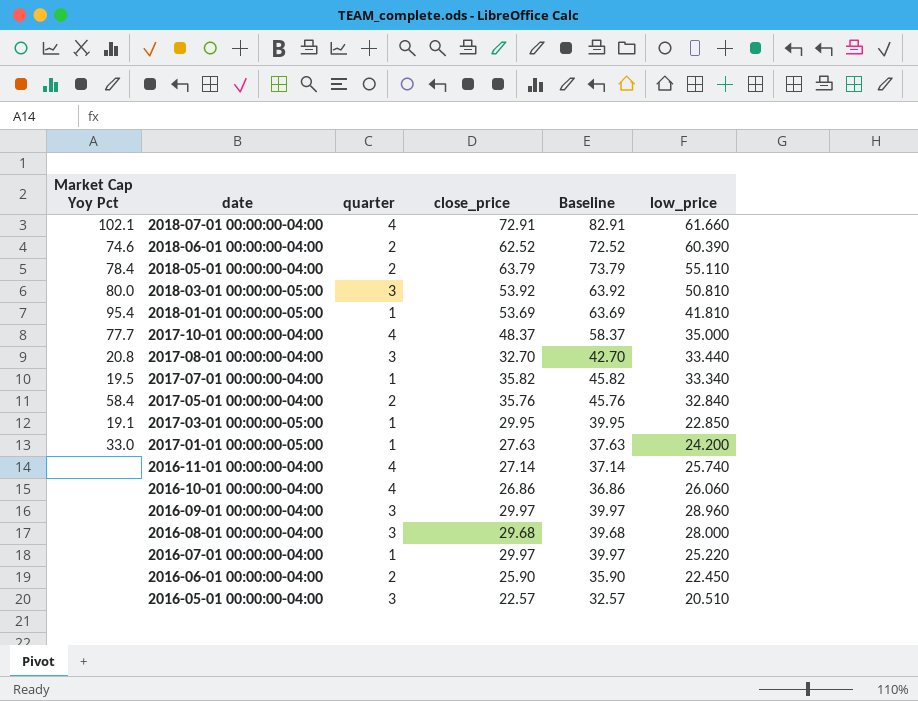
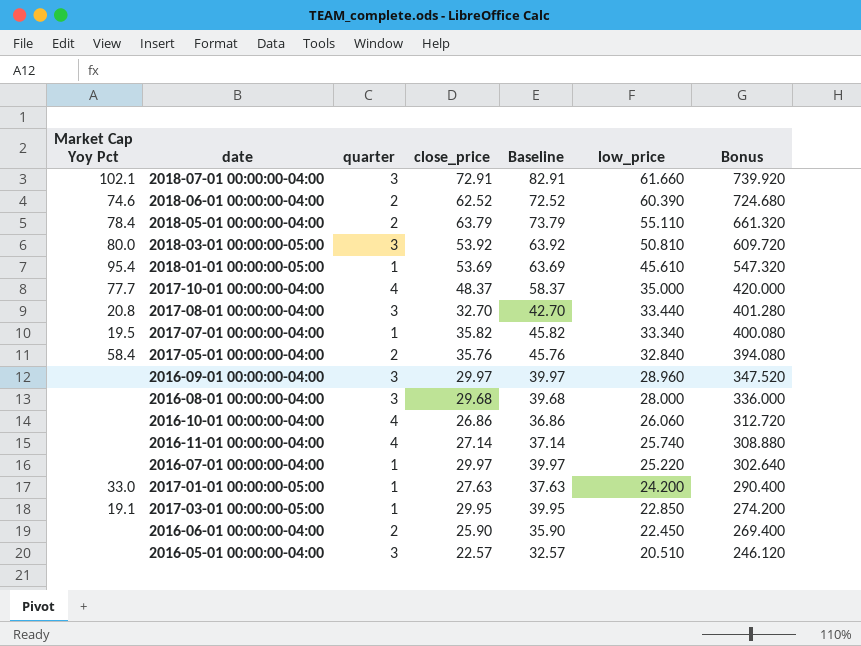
row order: date descending -> low_price descending
column Bonus | formula: none -> [low_price] * 12
2018-07-01 00:00:00-04:00 | quarter: 4 -> 3
2018-01-01 00:00:00-05:00 | low_price: 41.810 -> 45.610

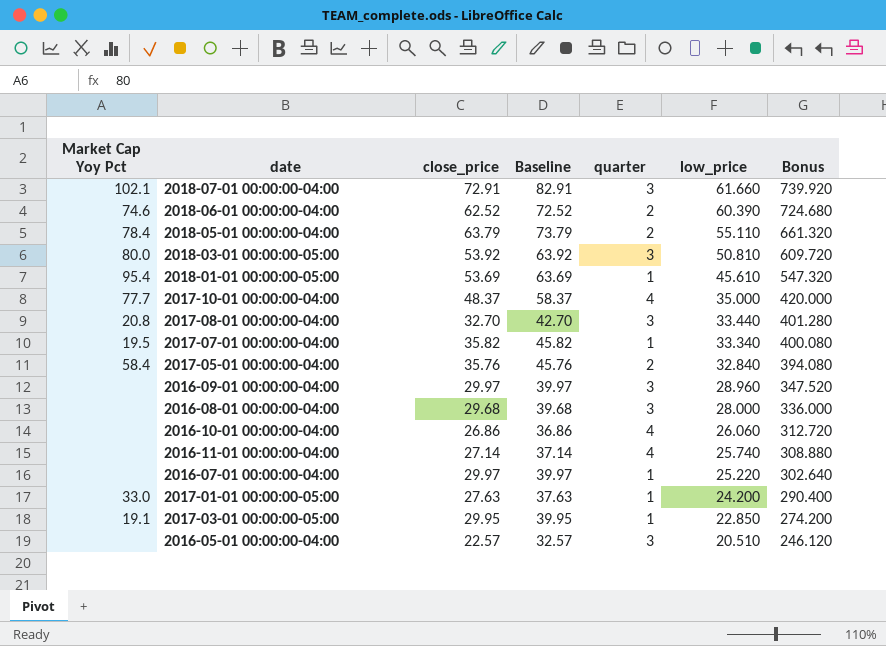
column quarter | position: 3 -> 5
row 2016-06-01 00:00:00-04:00: none | 2 | 25.90 | 35.90 | 22.450 | 269.400 -> none

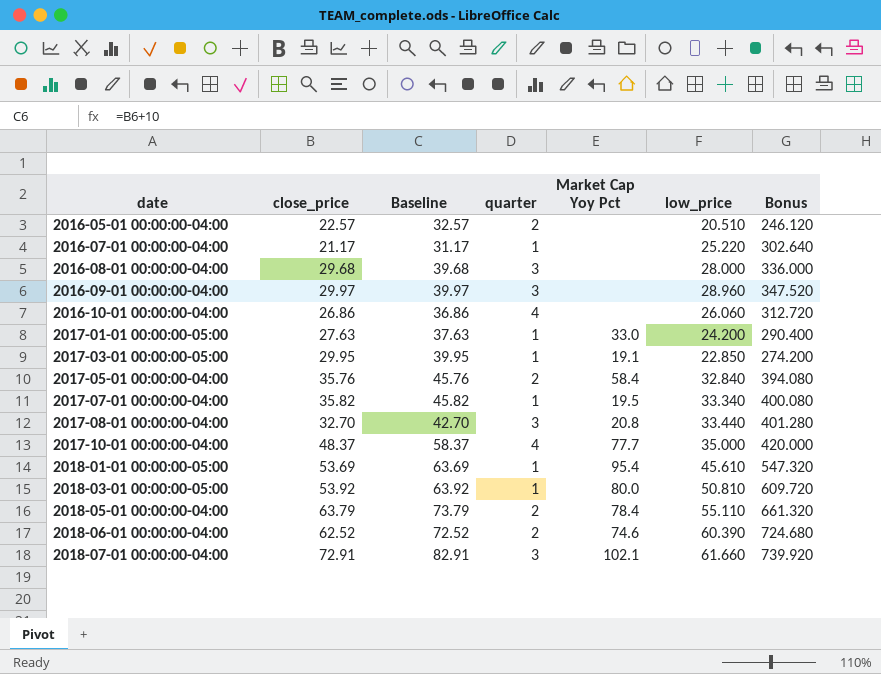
row order: low_price descending -> date ascending
column Market Cap Yoy Pct | position: 1 -> 5
row 2016-11-01 00:00:00-04:00: none | 27.14 | 37.14 | 4 | 25.740 | 308.880 -> none
2016-05-01 00:00:00-04:00 | quarter: 3 -> 2
2016-07-01 00:00:00-04:00 | close_price: 29.97 -> 21.17
2016-07-01 00:00:00-04:00 | Baseline: 39.97 -> 31.17
2018-03-01 00:00:00-05:00 | quarter: 3 -> 1

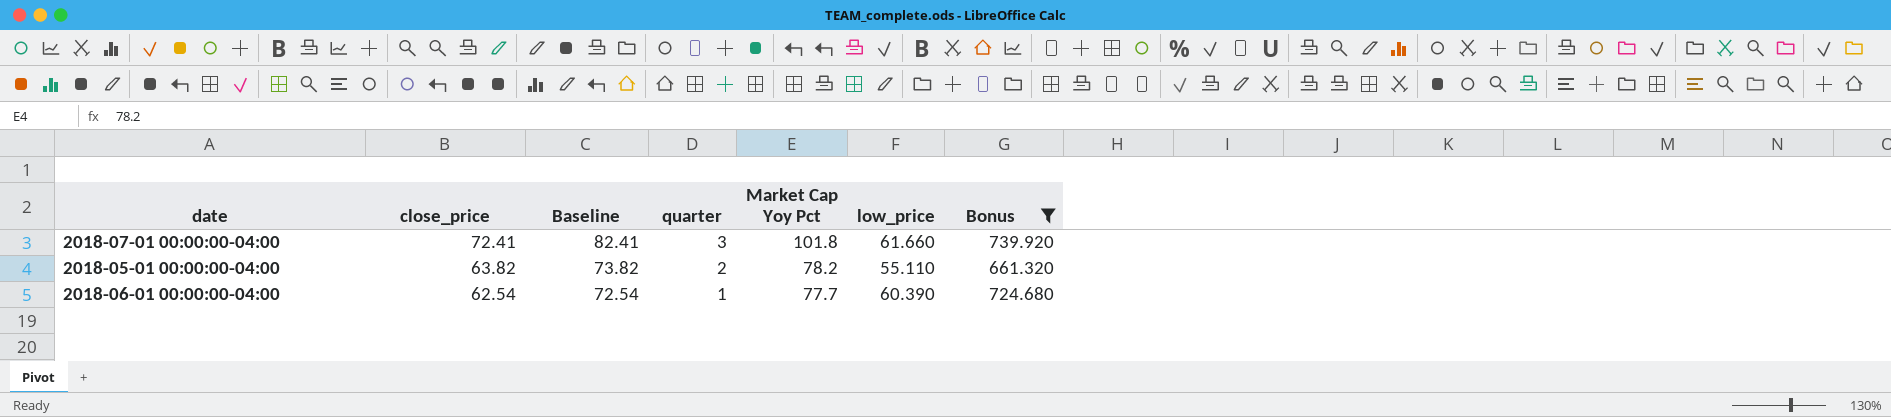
filter: none -> Bonus >= 661.320
row order: date ascending -> close_price descending
2018-07-01 00:00:00-04:00 | close_price: 72.91 -> 72.41
2018-07-01 00:00:00-04:00 | Baseline: 82.91 -> 82.41
2018-07-01 00:00:00-04:00 | Market Cap Yoy Pct: 102.1 -> 101.8
2018-05-01 00:00:00-04:00 | close_price: 63.79 -> 63.82
2018-05-01 00:00:00-04:00 | Baseline: 73.79 -> 73.82
2018-05-01 00:00:00-04:00 | Market Cap Yoy Pct: 78.4 -> 78.2
2018-06-01 00:00:00-04:00 | close_price: 62.52 -> 62.54
2018-06-01 00:00:00-04:00 | Baseline: 72.52 -> 72.54
2018-06-01 00:00:00-04:00 | quarter: 2 -> 1
2018-06-01 00:00:00-04:00 | Market Cap Yoy Pct: 74.6 -> 77.7

